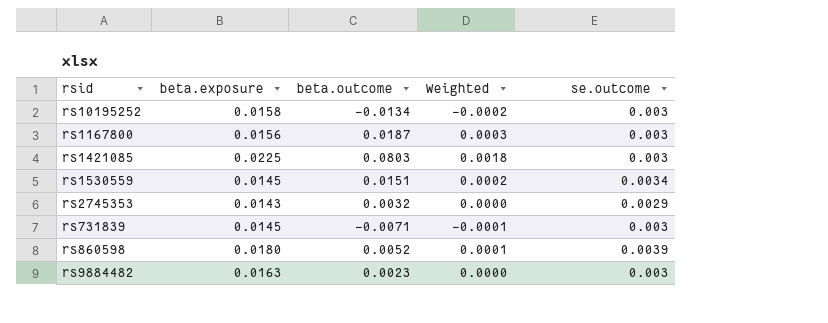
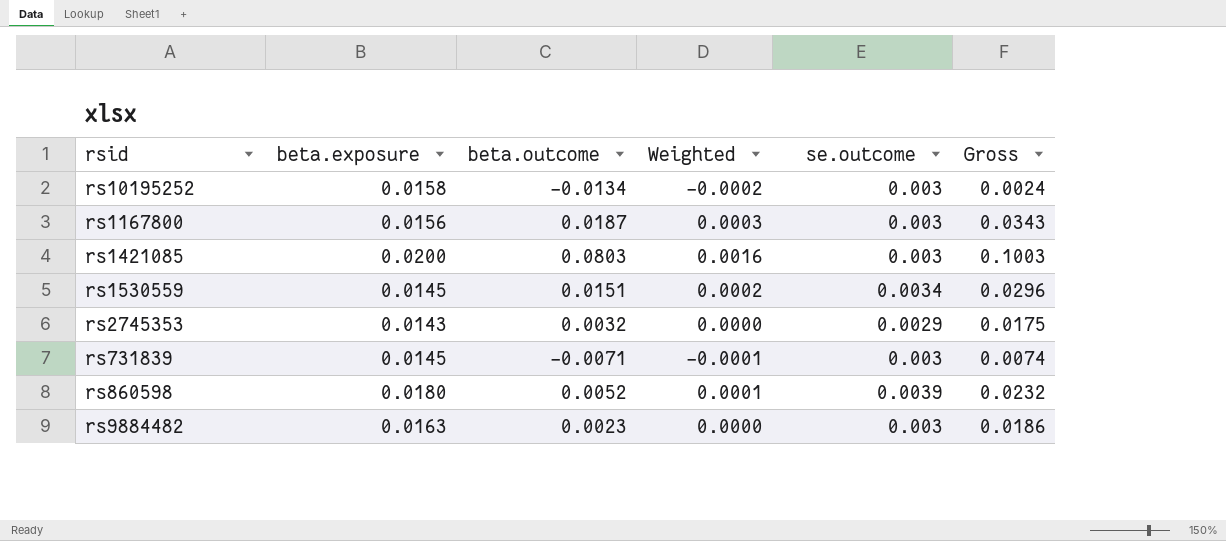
column Gross | formula: none -> [beta.exposure] + [beta.outcome]
rs1421085 | beta.exposure: 0.0225 -> 0.0200
rs1421085 | Weighted: 0.0018 -> 0.0016

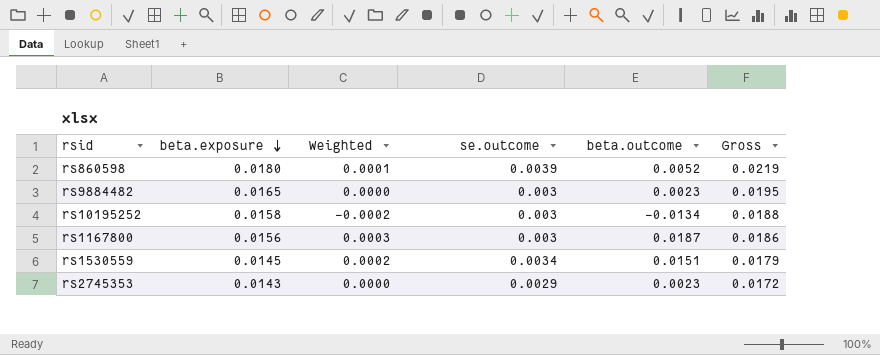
row order: none -> beta.exposure descending
column beta.outcome | position: 3 -> 5
column Gross | formula: [beta.exposure] + [beta.outcome] -> [beta.exposure] + [se.outcome]
row rs1421085: 0.0200 | 0.0803 | 0.0016 | 0.003 | 0.1003 -> none
row rs731839: 0.0145 | -0.0071 | -0.0001 | 0.003 | 0.0074 -> none
rs9884482 | beta.exposure: 0.0163 -> 0.0165
rs2745353 | beta.outcome: 0.0032 -> 0.0023

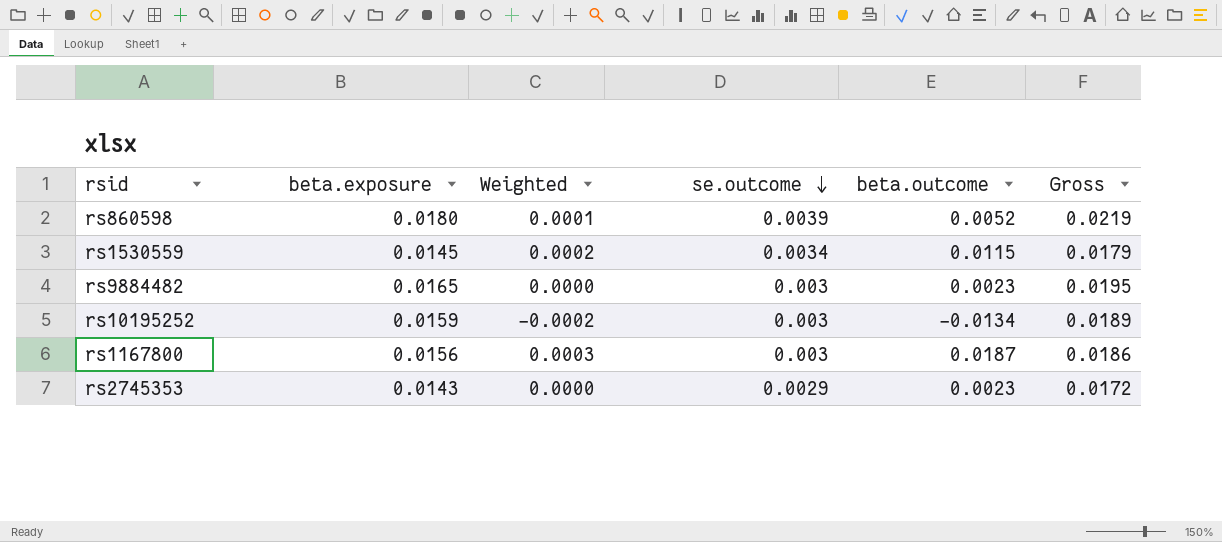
row order: beta.exposure descending -> se.outcome descending
rs1530559 | beta.outcome: 0.0151 -> 0.0115
rs10195252 | beta.exposure: 0.0158 -> 0.0159
rs10195252 | Gross: 0.0188 -> 0.0189

